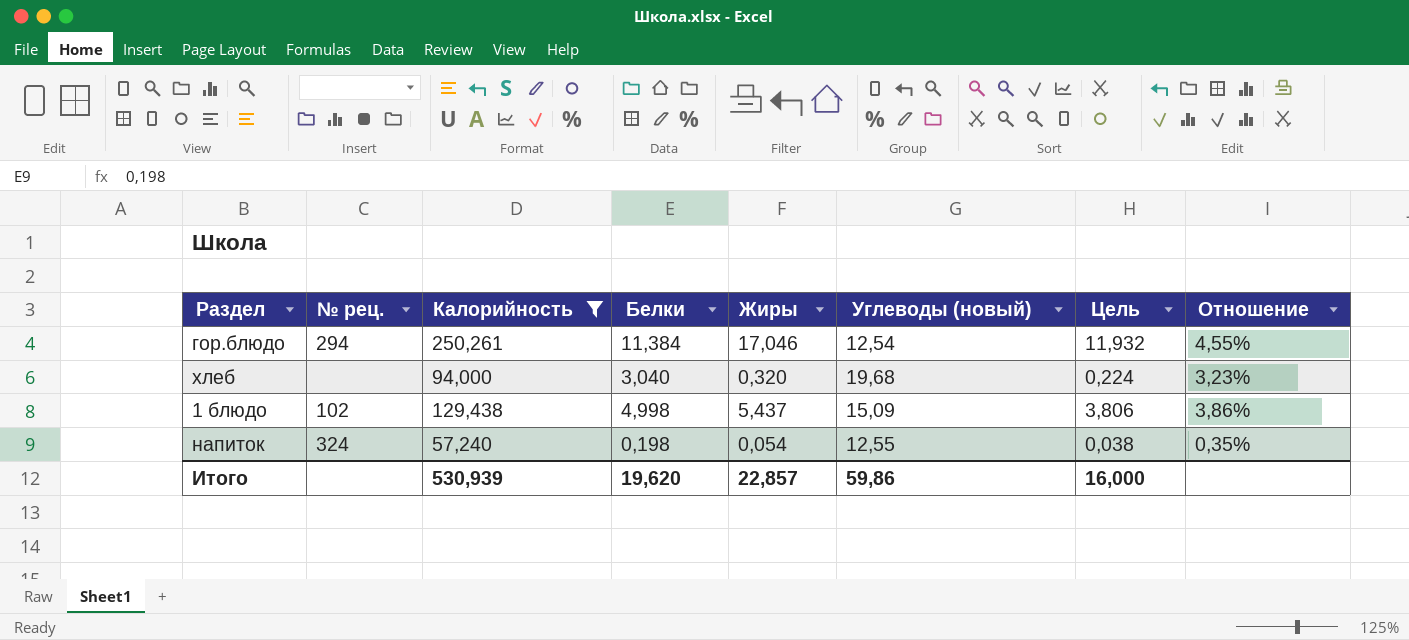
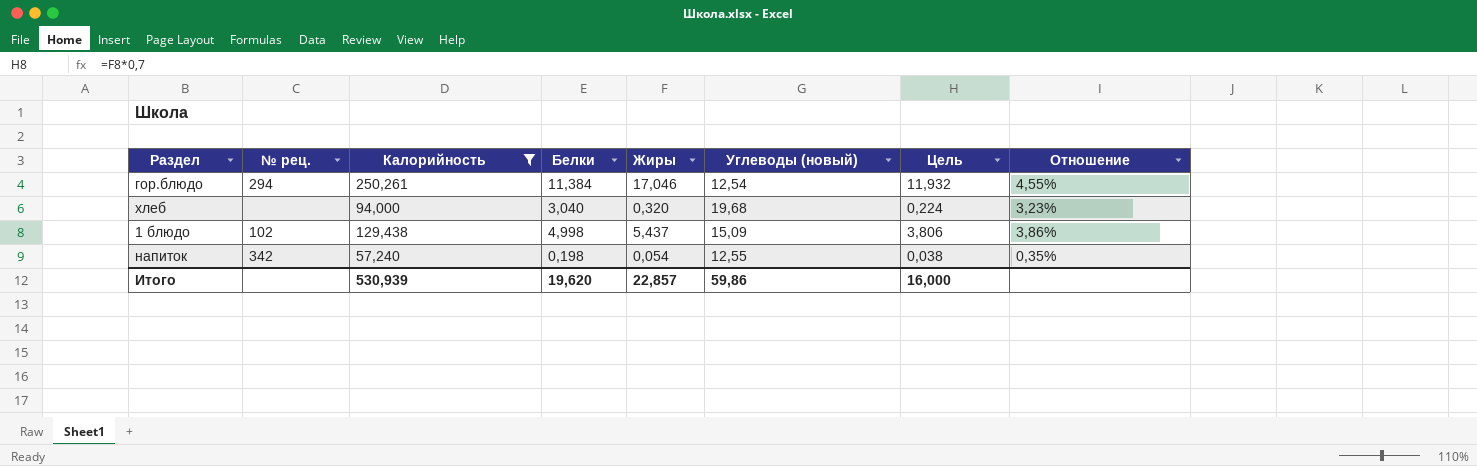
напиток | № рец.: 324 -> 342

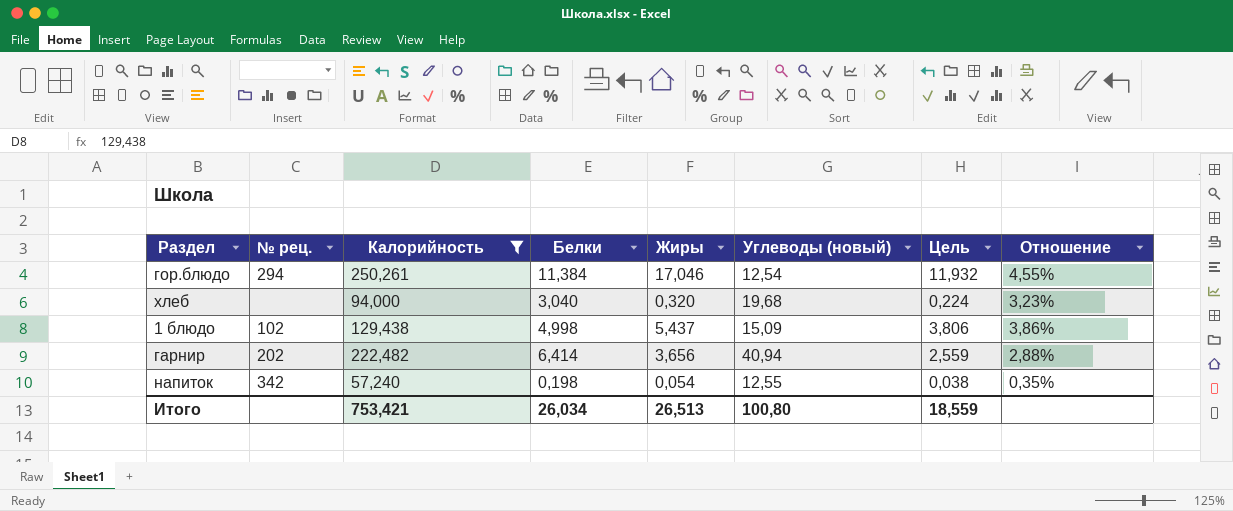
row гарнир: none -> 202 | 222,482 | 6,414 | 3,656 | 40,94 | 2,559 | 2,88%
Итого | Калорийность: 530,939 -> 753,421
Итого | Белки: 19,620 -> 26,034
Итого | Жиры: 22,857 -> 26,513
Итого | Углеводы (новый): 59,86 -> 100,80
Итого | Цель: 16,000 -> 18,559

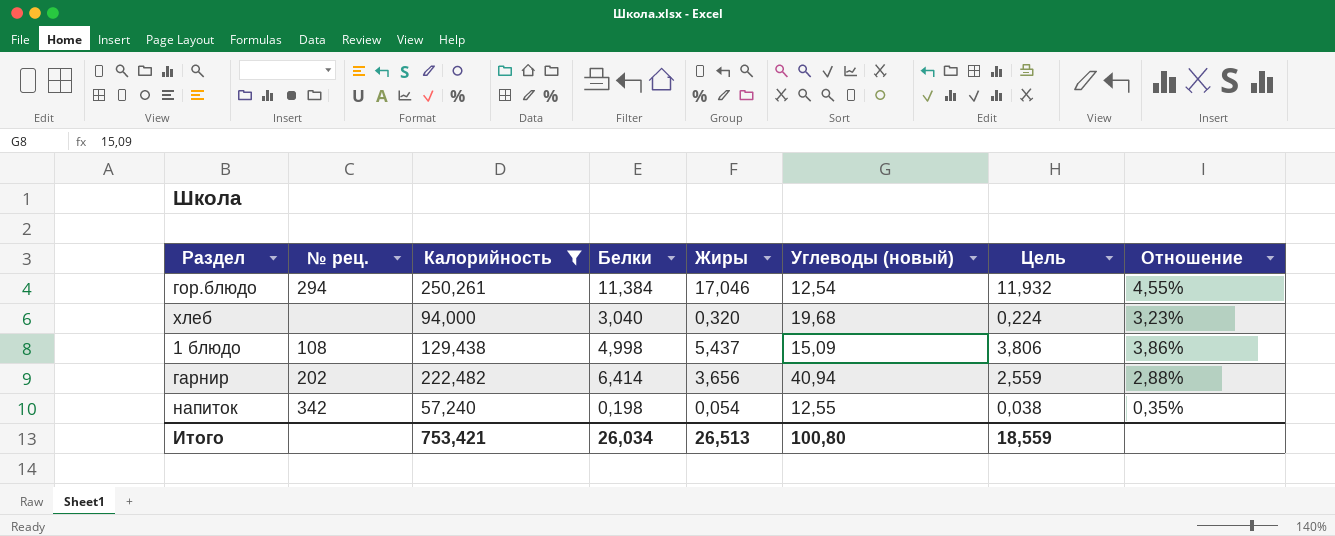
1 блюдо | № рец.: 102 -> 108

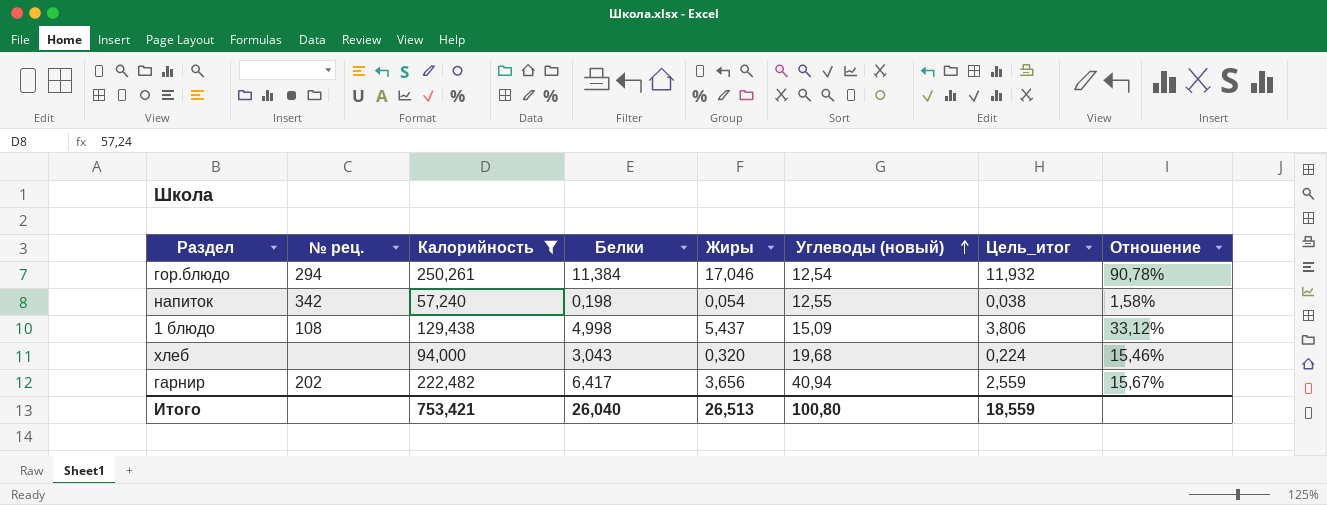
row order: none -> Углеводы (новый) ascending
column name: Цель -> Цель_итог
column Отношение | formula: [Белки] / [Калорийность] -> [Белки] / [Углеводы (новый)]
хлеб | Белки: 3,040 -> 3,043
гарнир | Белки: 6,414 -> 6,417
Итого | Белки: 26,034 -> 26,040

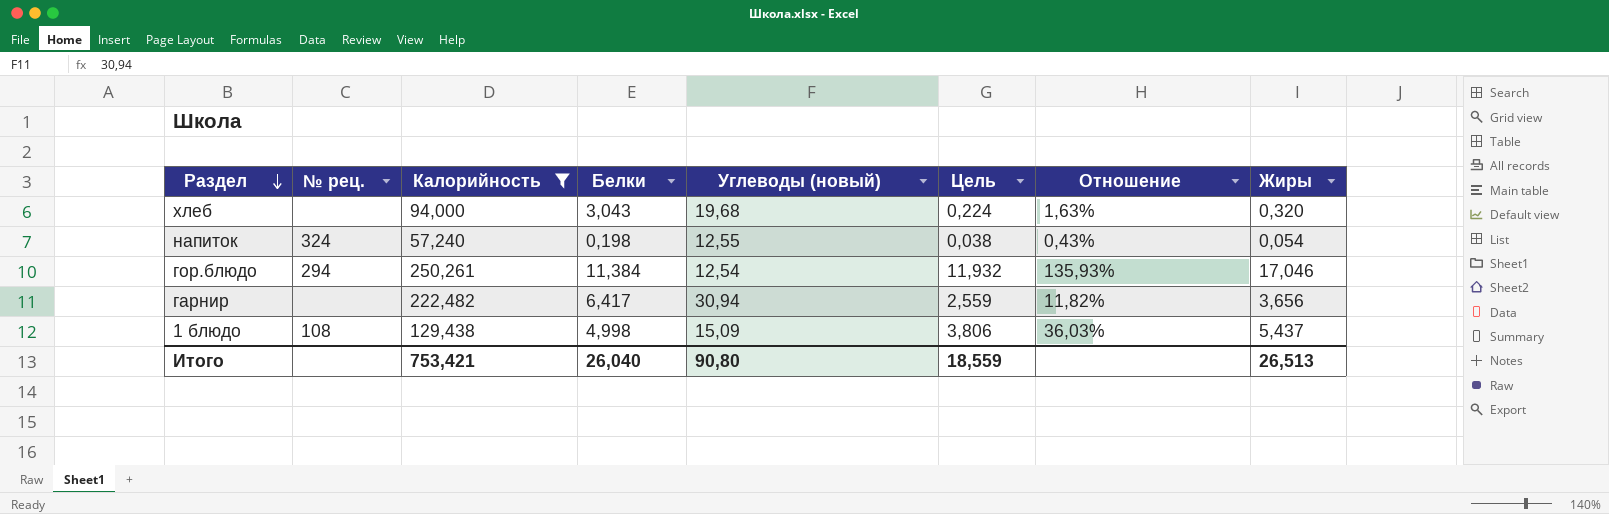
row order: Углеводы (новый) ascending -> Раздел descending
column name: Цель_итог -> Цель
column Отношение | formula: [Белки] / [Углеводы (новый)] -> [Жиры] / [Углеводы (новый)]
column Жиры | position: 5 -> 8
напиток | № рец.: 342 -> 324
гарнир | № рец.: 202 -> none
гарнир | Углеводы (новый): 40,94 -> 30,94
Итого | Углеводы (новый): 100,80 -> 90,80

